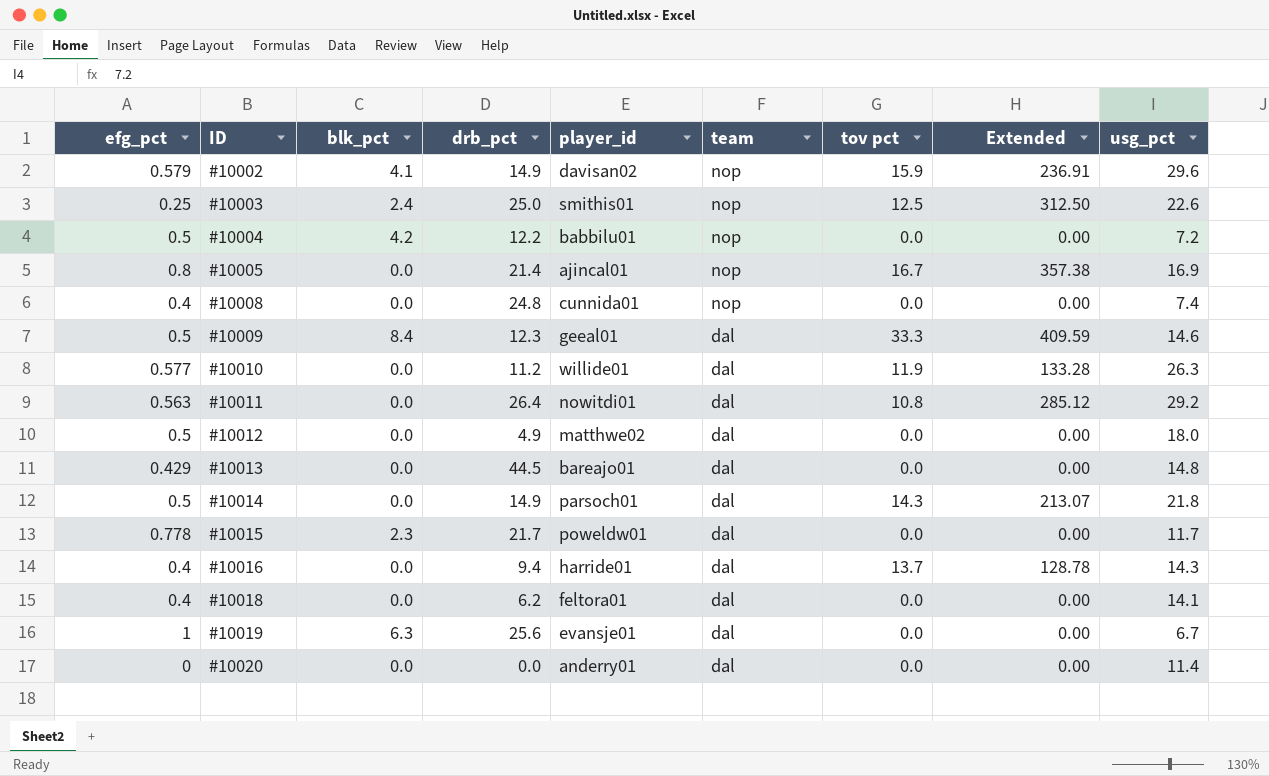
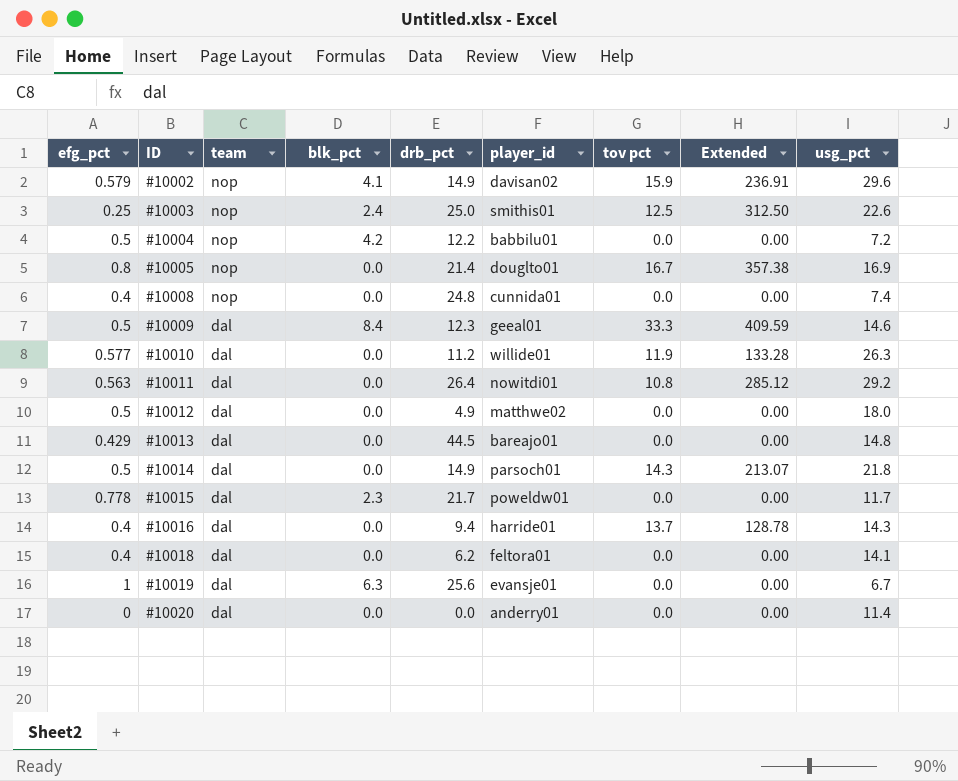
column team | position: 6 -> 3
#10005 | player_id: ajincal01 -> douglto01

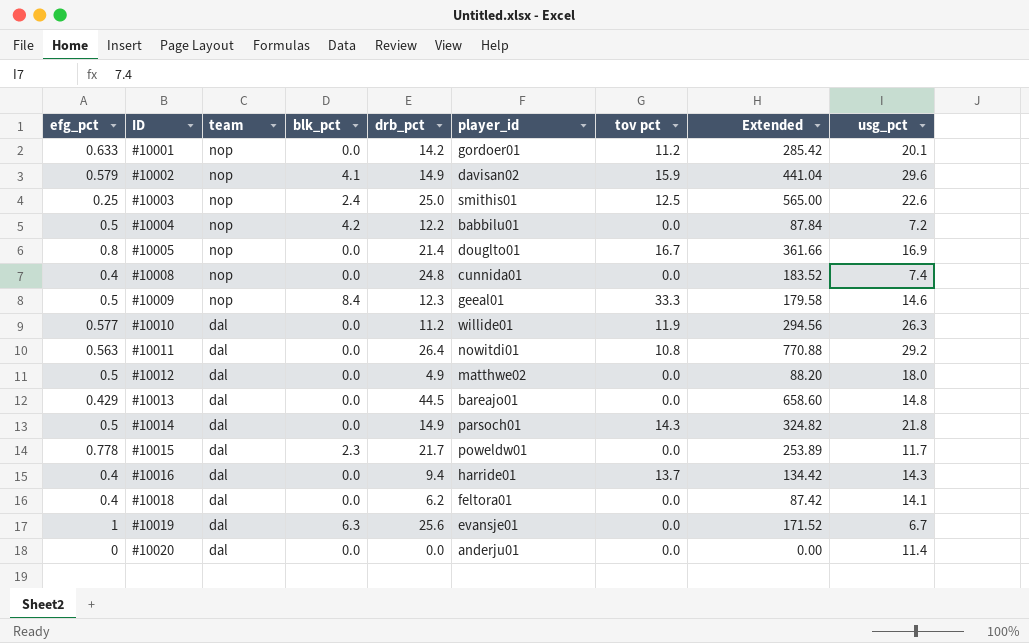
column Extended | formula: [drb_pct] * [tov pct] -> [drb_pct] * [usg_pct]
row #10001: none -> 0.633 | nop | 0.0 | 14.2 | gordoer01 | 11.2 | 285.42 | 20.1
#10009 | team: dal -> nop
#10020 | player_id: anderry01 -> anderju01

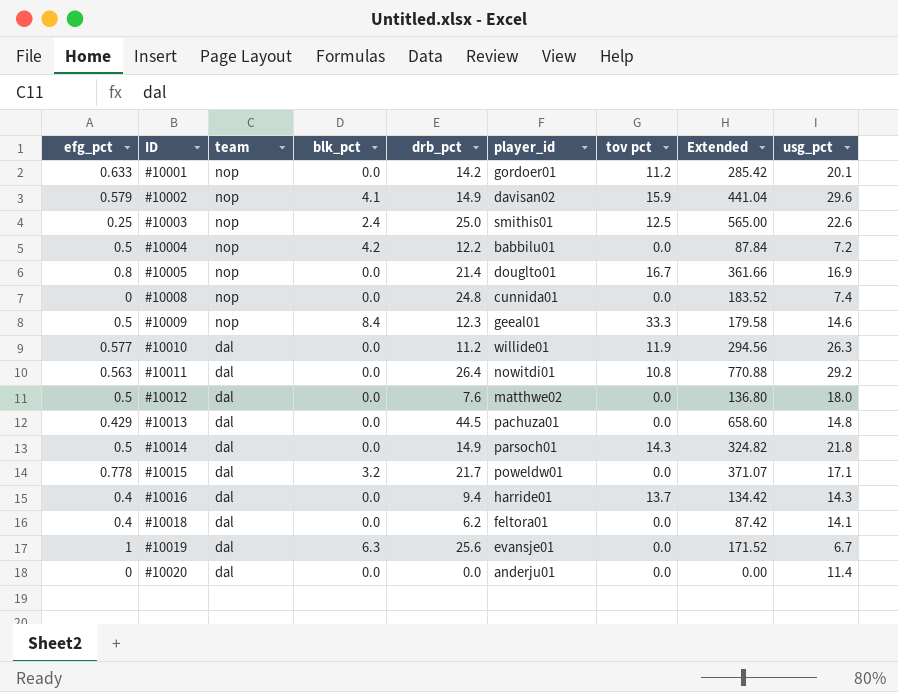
#10008 | efg_pct: 0.4 -> 0
#10012 | drb_pct: 4.9 -> 7.6
#10012 | Extended: 88.20 -> 136.80
#10013 | player_id: bareajo01 -> pachuza01
#10015 | blk_pct: 2.3 -> 3.2
#10015 | Extended: 253.89 -> 371.07
#10015 | usg_pct: 11.7 -> 17.1

